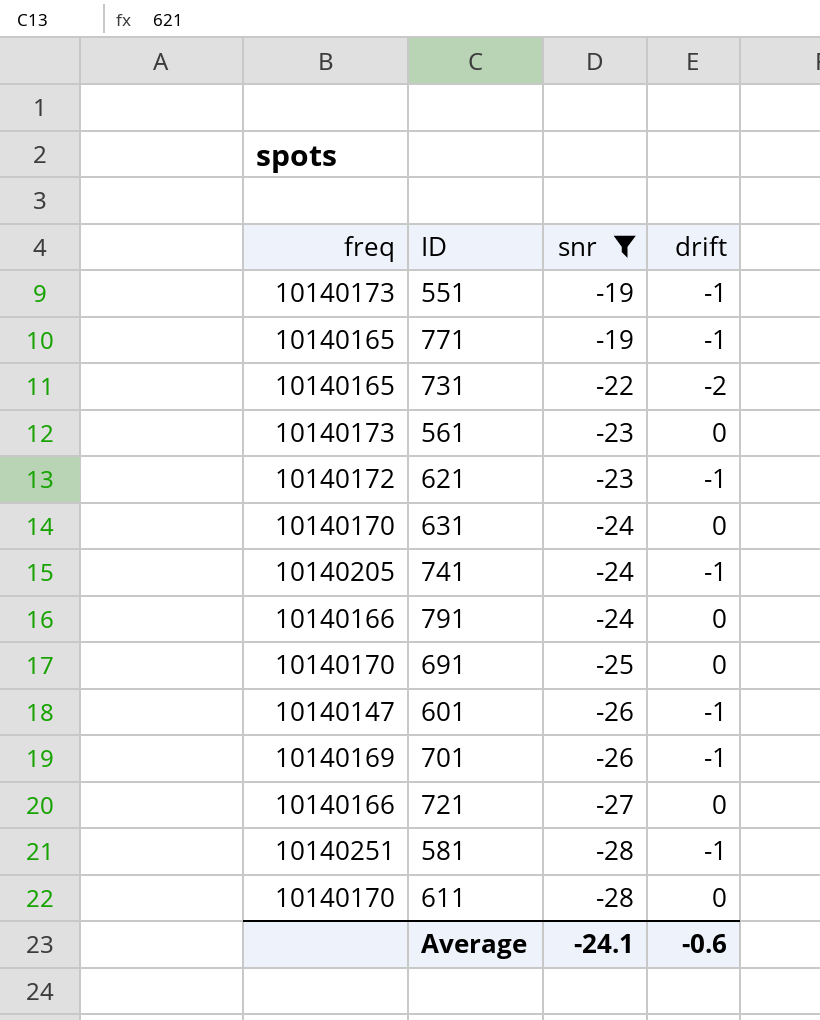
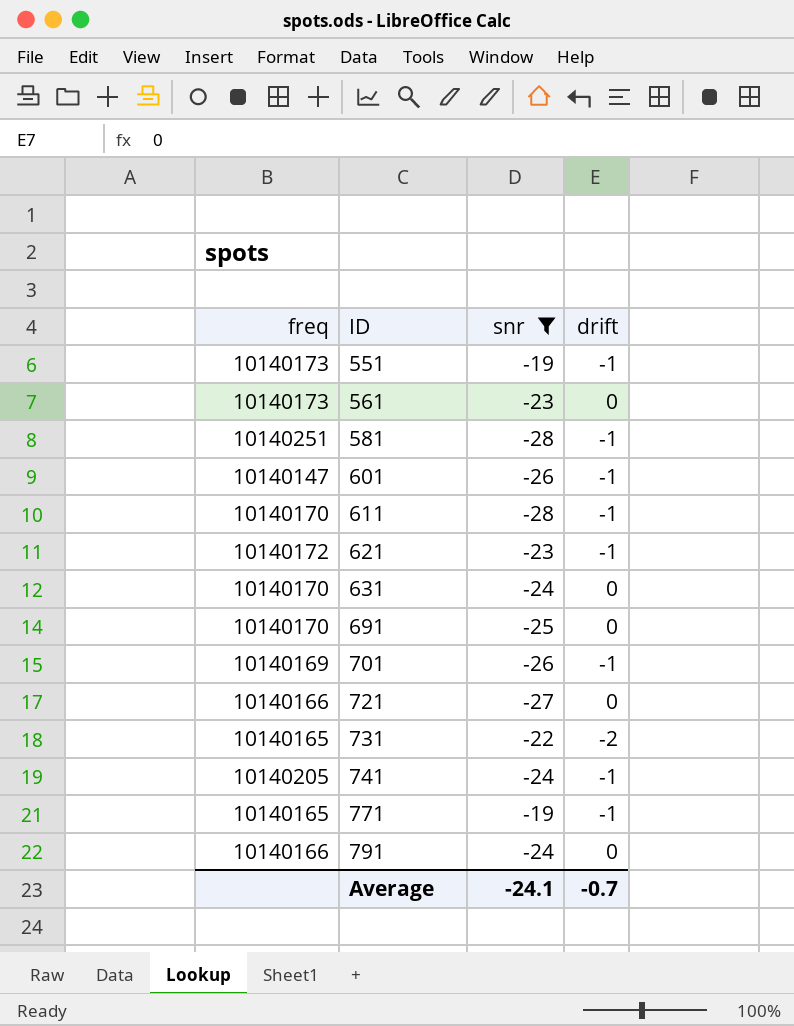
row order: snr descending -> ID ascending
611 | drift: 0 -> -1
Average | drift: -0.6 -> -0.7

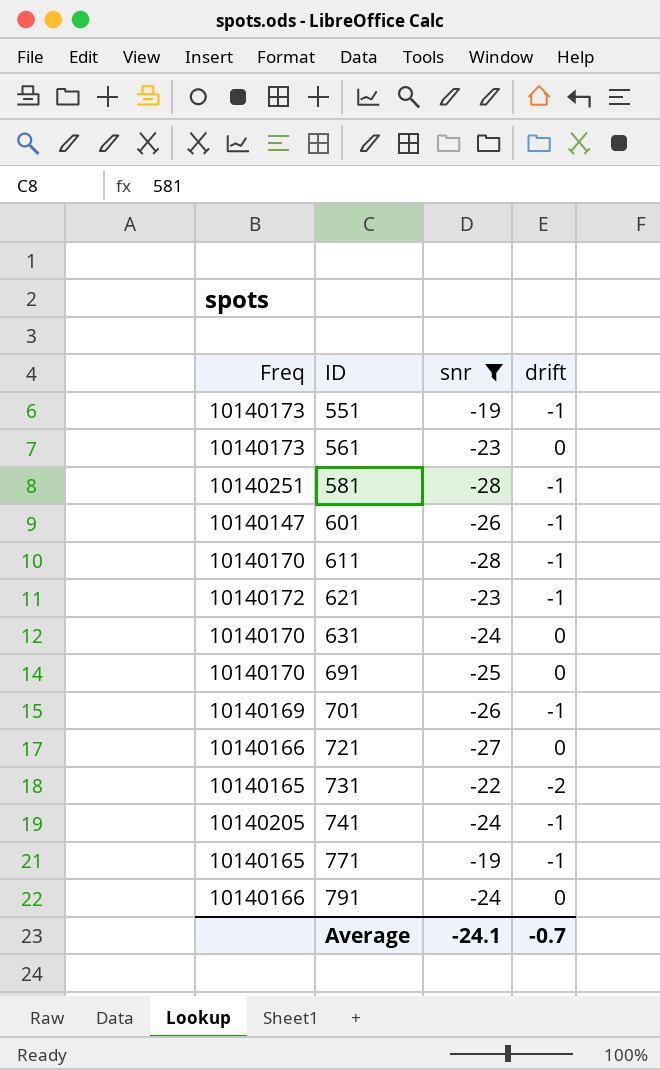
column name: freq -> Freq

